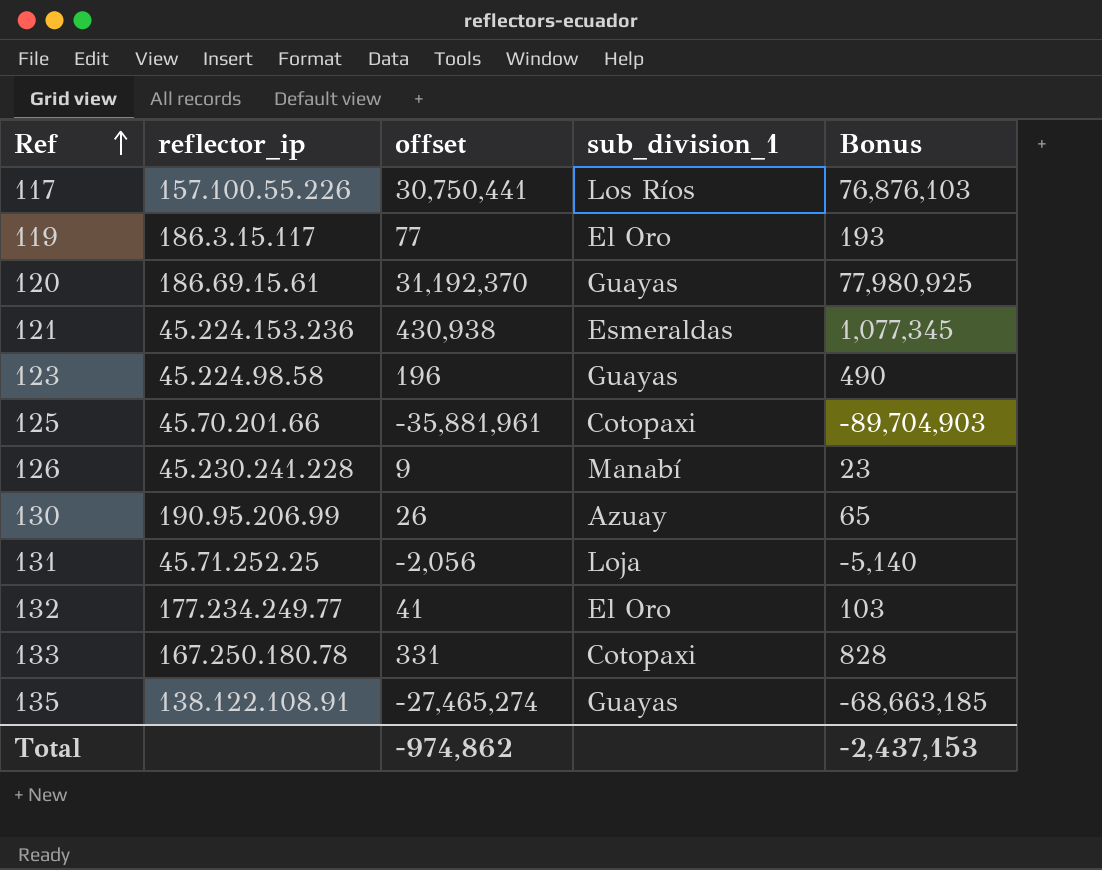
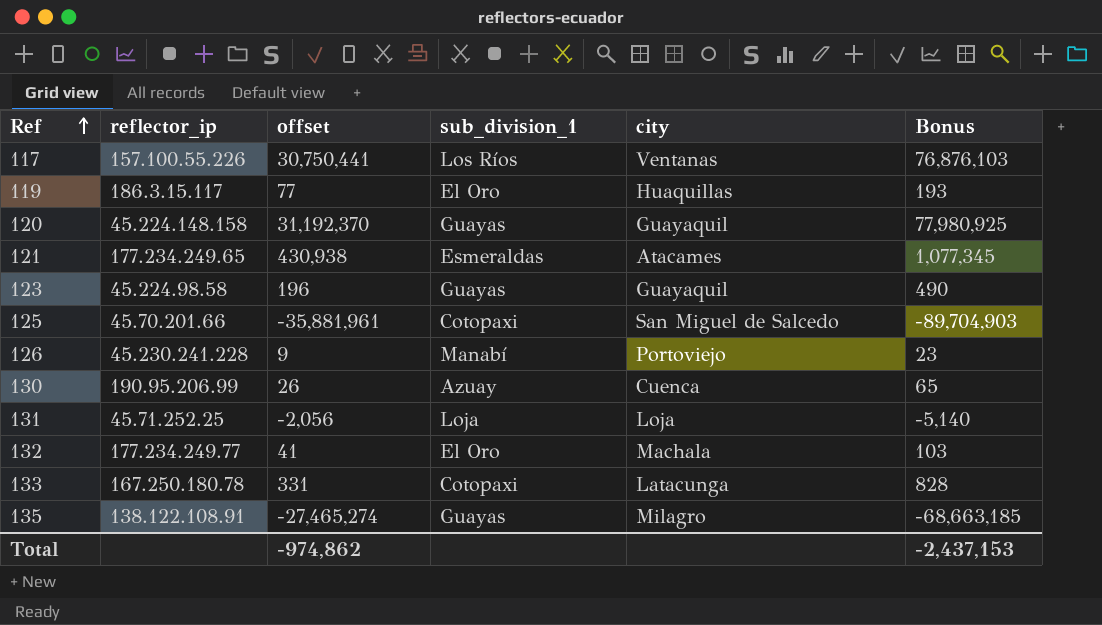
column city | position: none -> 5
120 | reflector_ip: 186.69.15.61 -> 45.224.148.158
121 | reflector_ip: 45.224.153.236 -> 177.234.249.65

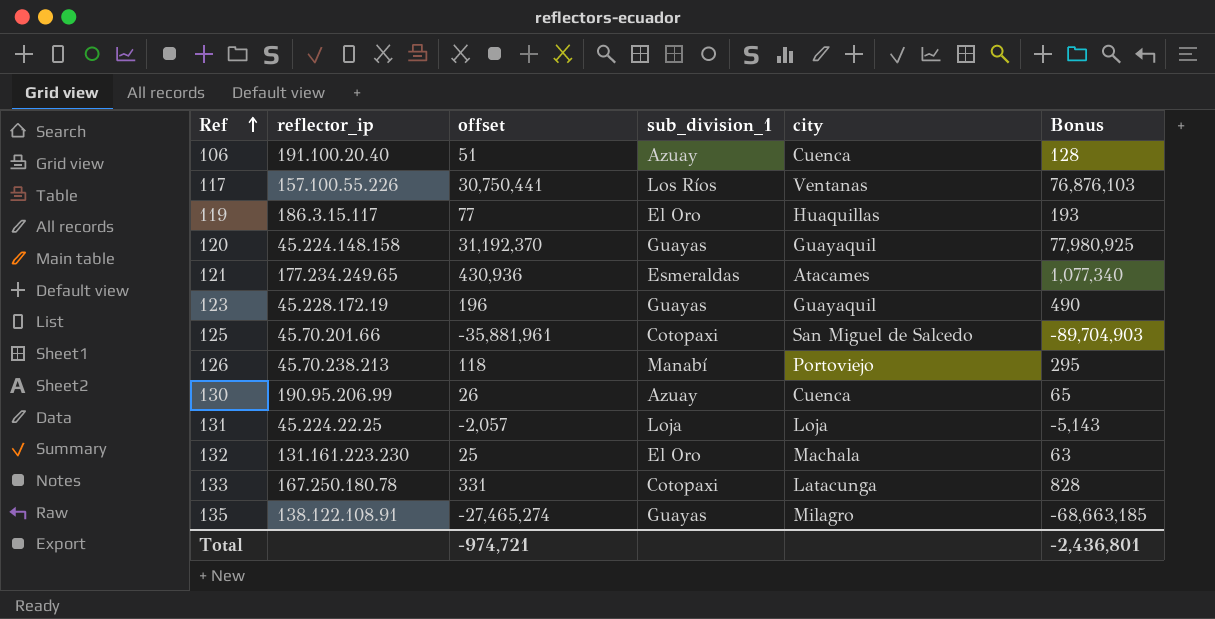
row 106: none -> 191.100.20.40 | 51 | Azuay | Cuenca | 128
121 | offset: 430,938 -> 430,936
121 | Bonus: 1,077,345 -> 1,077,340
123 | reflector_ip: 45.224.98.58 -> 45.228.172.19
126 | reflector_ip: 45.230.241.228 -> 45.70.238.213
126 | offset: 9 -> 118
126 | Bonus: 23 -> 295
131 | reflector_ip: 45.71.252.25 -> 45.224.22.25
131 | offset: -2,056 -> -2,057
131 | Bonus: -5,140 -> -5,143
132 | reflector_ip: 177.234.249.77 -> 131.161.223.230
132 | offset: 41 -> 25
132 | Bonus: 103 -> 63
Total | offset: -974,862 -> -974,721
Total | Bonus: -2,437,153 -> -2,436,801

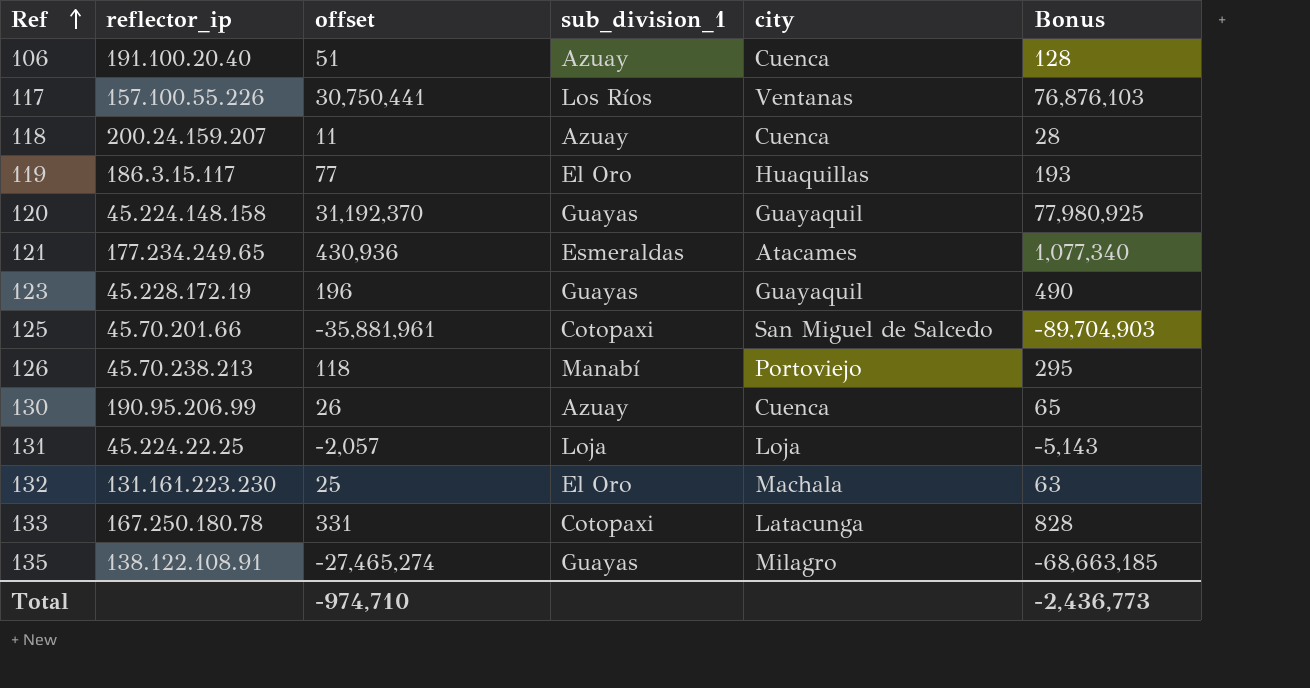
row 118: none -> 200.24.159.207 | 11 | Azuay | Cuenca | 28
Total | offset: -974,721 -> -974,710
Total | Bonus: -2,436,801 -> -2,436,773

